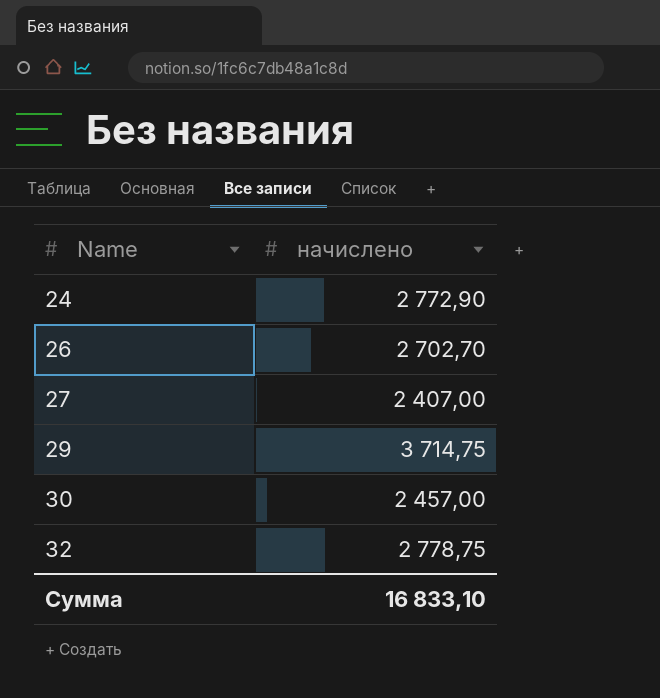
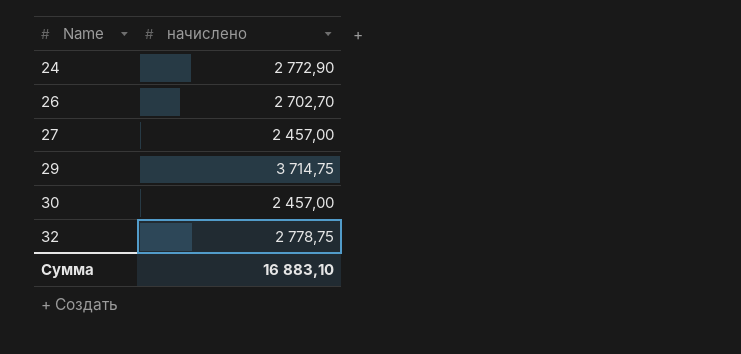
27 | начислено: 2 407,00 -> 2 457,00
Сумма | начислено: 16 833,10 -> 16 883,10

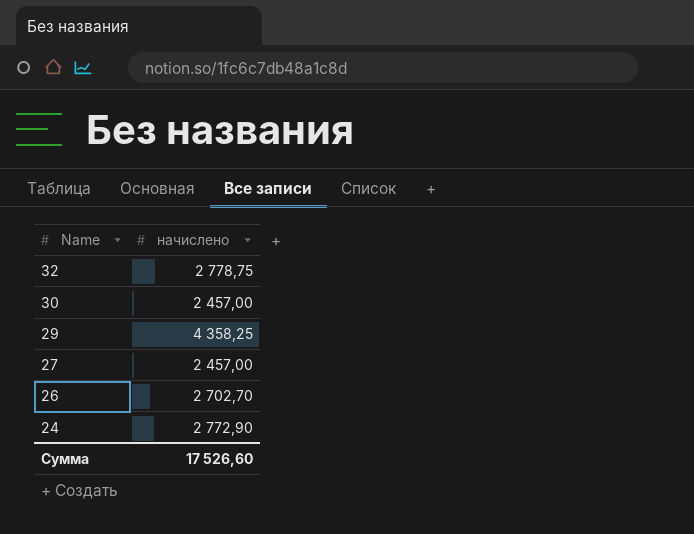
row order: Name ascending -> Name descending
29 | начислено: 3 714,75 -> 4 358,25
Сумма | начислено: 16 883,10 -> 17 526,60

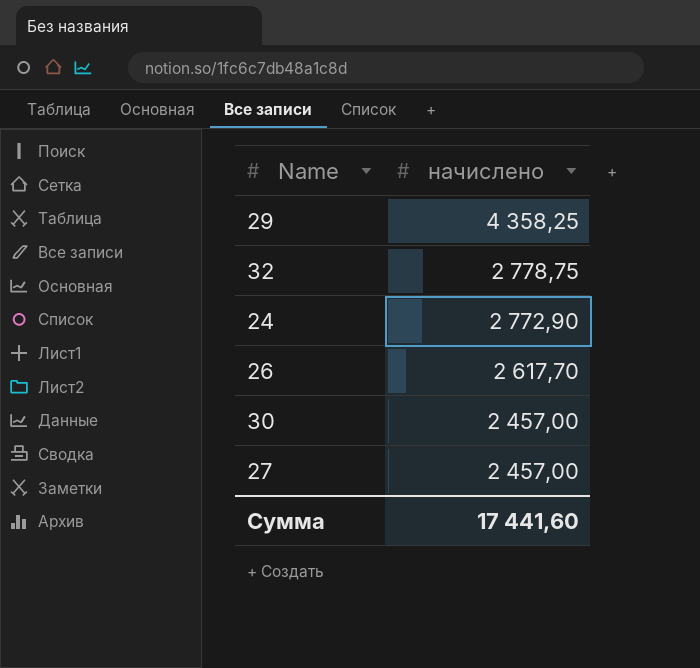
row order: Name descending -> начислено descending
26 | начислено: 2 702,70 -> 2 617,70
Сумма | начислено: 17 526,60 -> 17 441,60

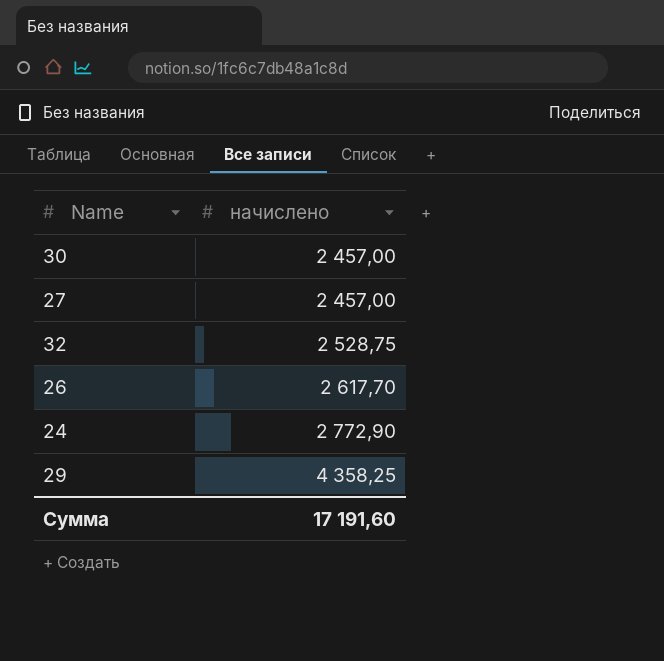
row order: начислено descending -> начислено ascending
32 | начислено: 2 778,75 -> 2 528,75
Сумма | начислено: 17 441,60 -> 17 191,60

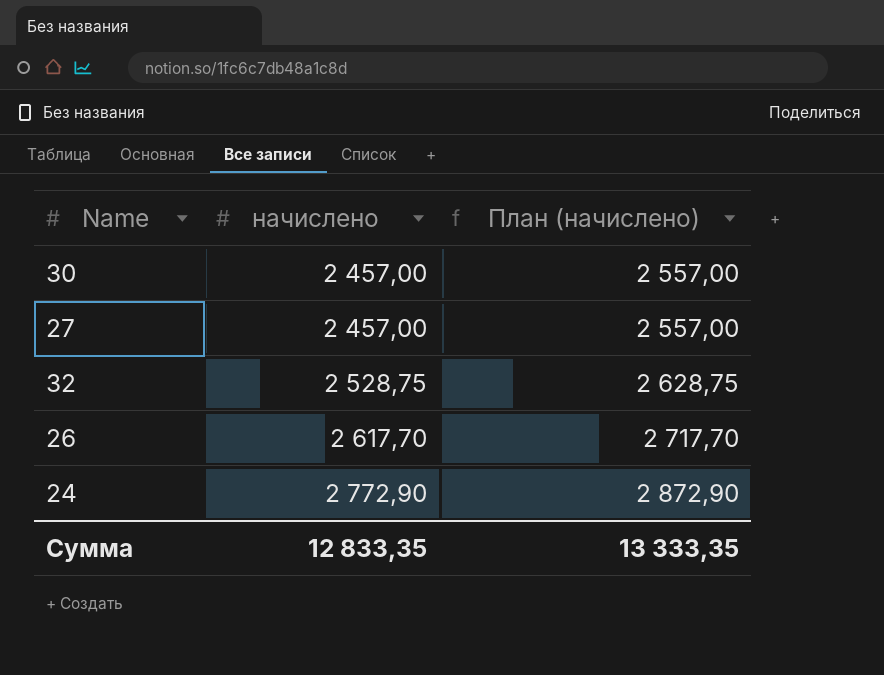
column План (начислено) | formula: none -> [начислено] + 100
row 29: 4 358,25 -> none
Сумма | начислено: 17 191,60 -> 12 833,35

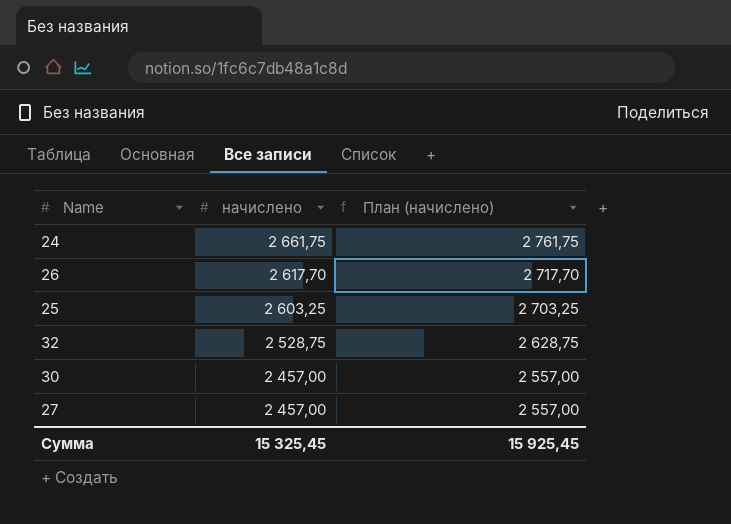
row order: начислено ascending -> начислено descending
24 | начислено: 2 772,90 -> 2 661,75
24 | План (начислено): 2 872,90 -> 2 761,75
row 25: none -> 2 603,25 | 2 703,25
Сумма | начислено: 12 833,35 -> 15 325,45
Сумма | План (начислено): 13 333,35 -> 15 925,45

